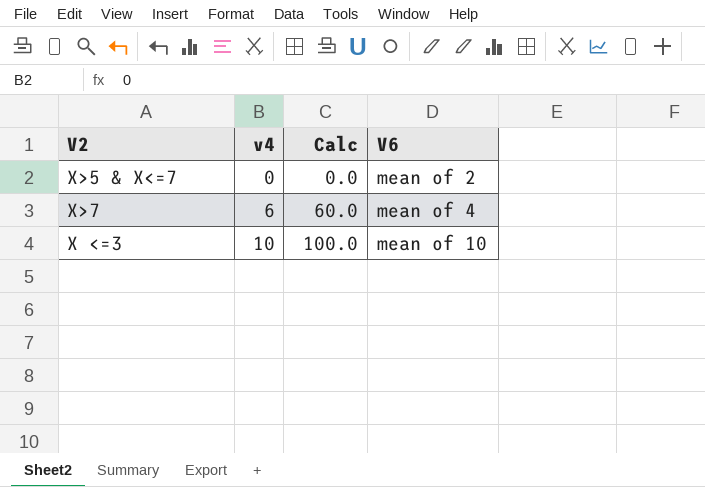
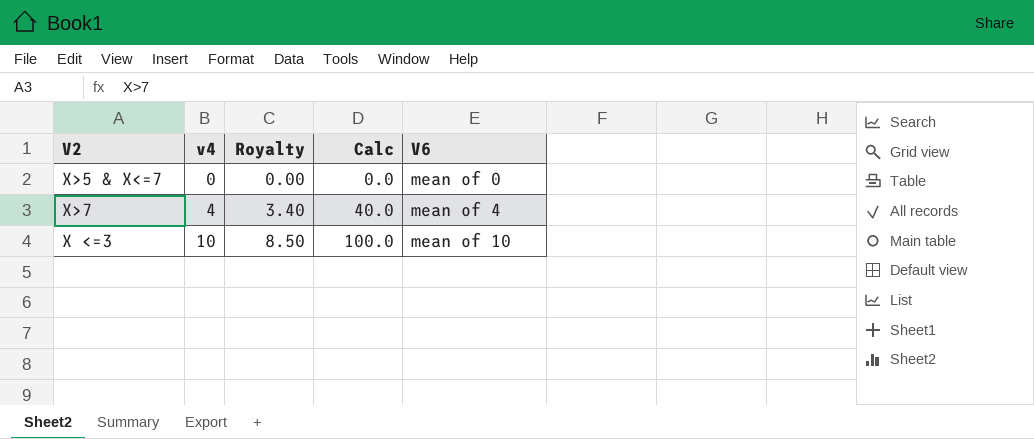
column Royalty | formula: none -> [v4] * 0.85
X>5 & X<=7 | V6: mean of 2 -> mean of 0
X>7 | v4: 6 -> 4
X>7 | Calc: 60.0 -> 40.0

